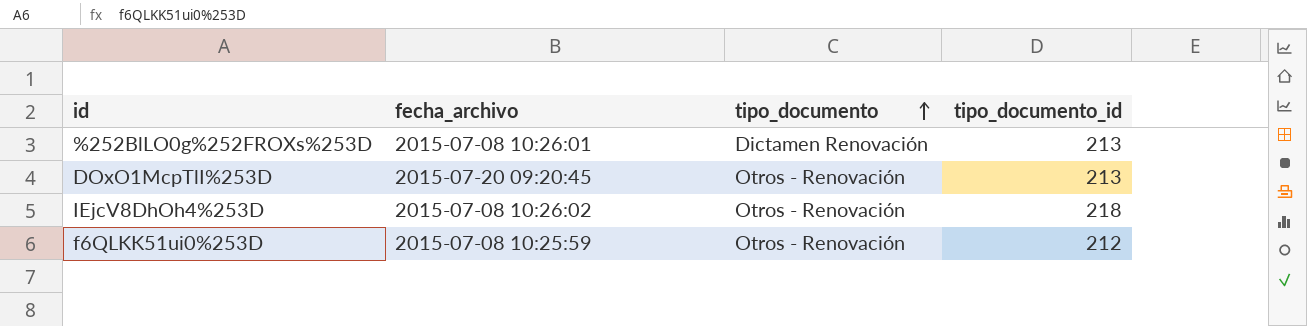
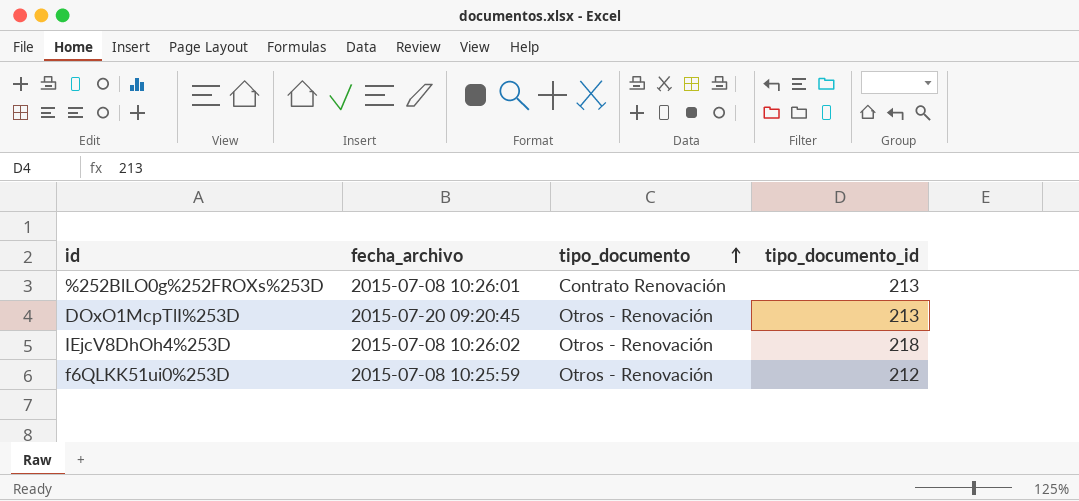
%252BlLO0g%252FROXs%253D | tipo_documento: Dictamen Renovación -> Contrato Renovación

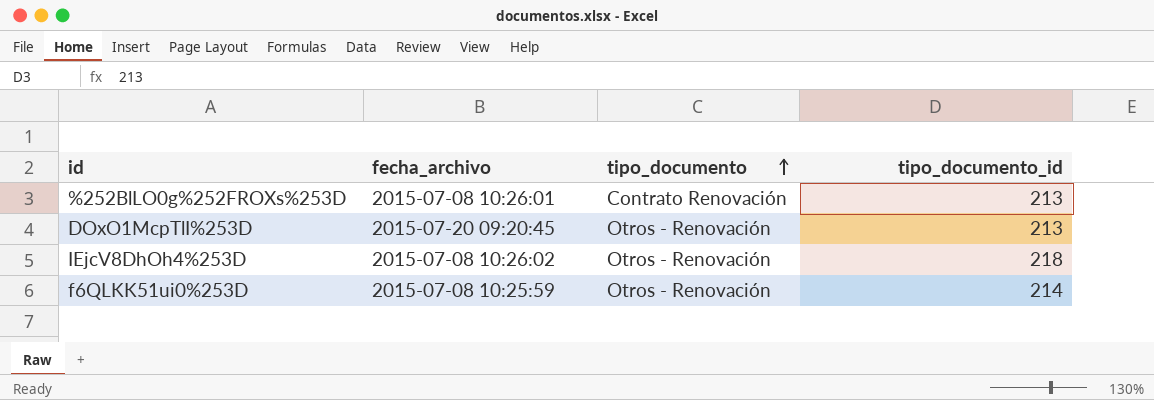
f6QLKK51ui0%253D | tipo_documento_id: 212 -> 214

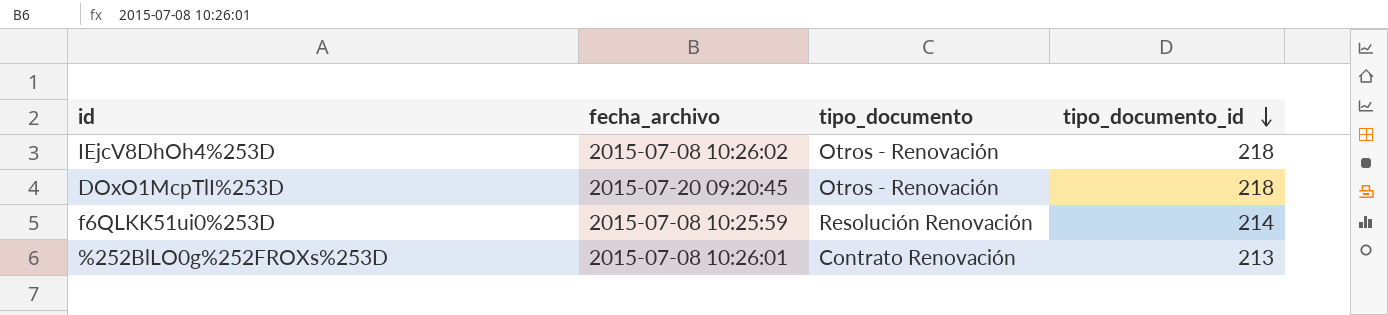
row order: tipo_documento ascending -> tipo_documento_id descending
DOxO1McpTlI%253D | tipo_documento_id: 213 -> 218
f6QLKK51ui0%253D | tipo_documento: Otros - Renovación -> Resolución Renovación

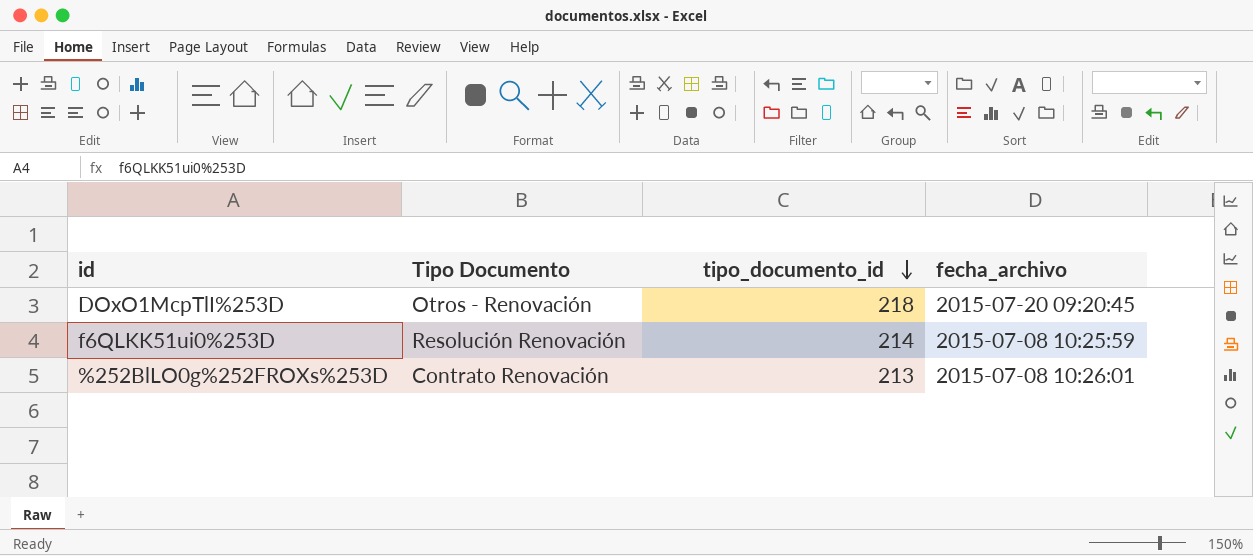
column name: tipo_documento -> Tipo Documento
column fecha_archivo | position: 2 -> 4
row IEjcV8DhOh4%253D: 2015-07-08 10:26:02 | Otros - Renovación | 218 -> none

